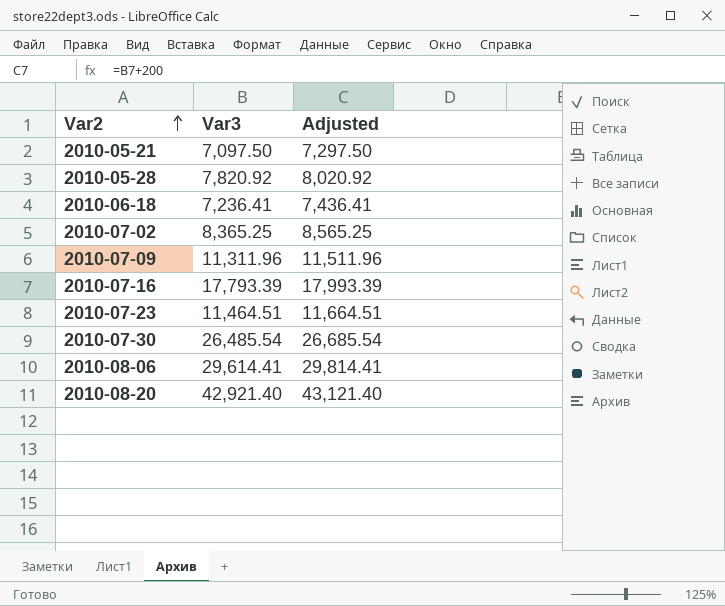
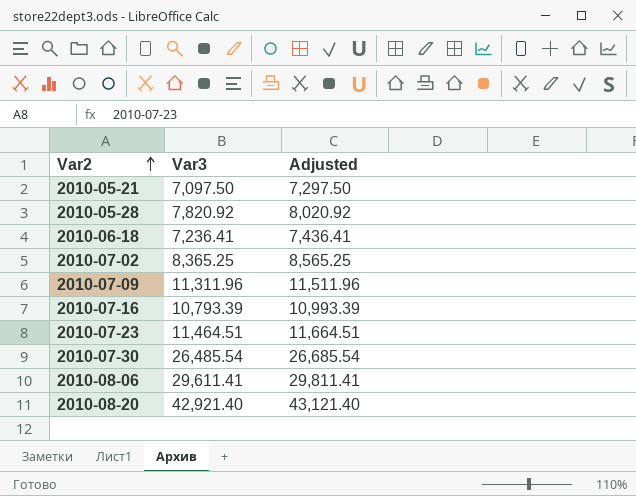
2010-07-16 | Var3: 17,793.39 -> 10,793.39
2010-07-16 | Adjusted: 17,993.39 -> 10,993.39
2010-08-06 | Var3: 29,614.41 -> 29,611.41
2010-08-06 | Adjusted: 29,814.41 -> 29,811.41

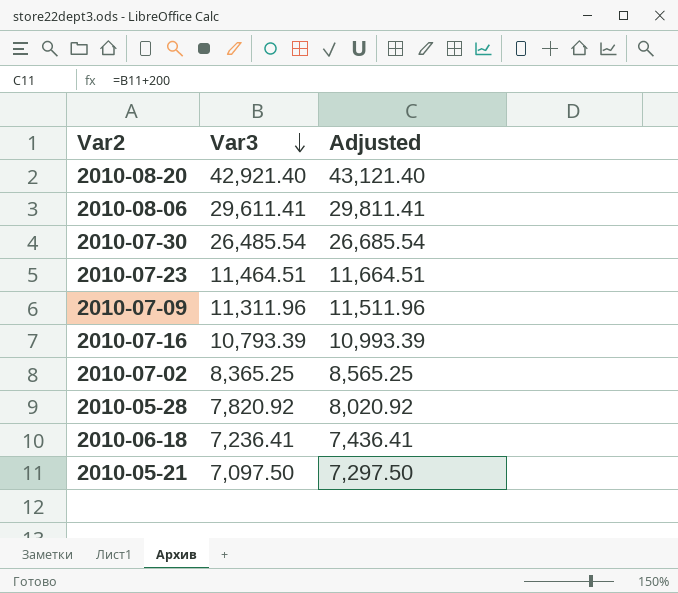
row order: Var2 ascending -> Var3 descending

